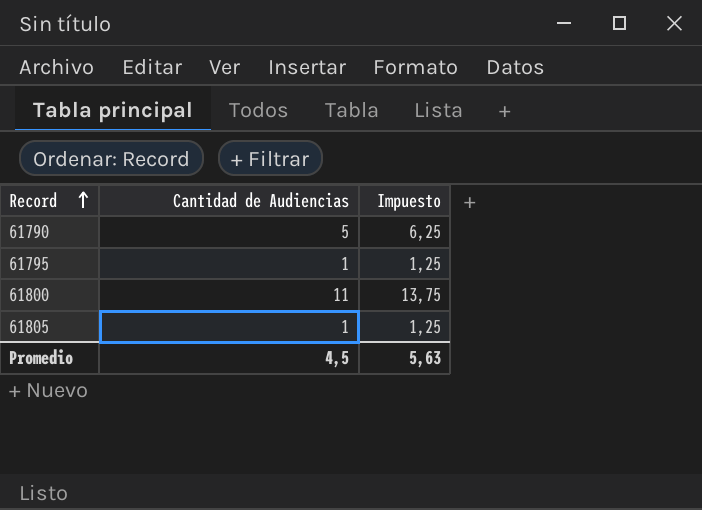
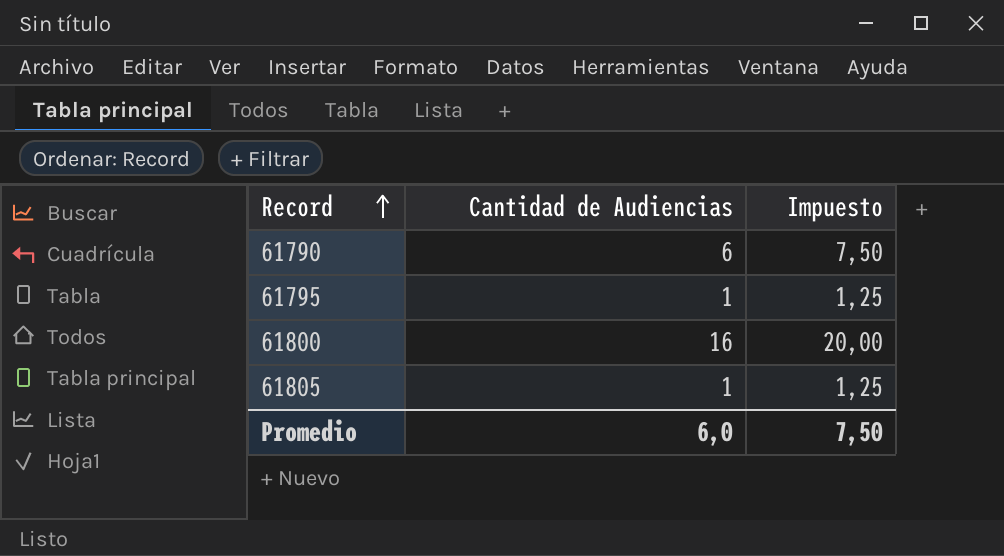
61790 | Cantidad de Audiencias: 5 -> 6
61790 | Impuesto: 6,25 -> 7,50
61800 | Cantidad de Audiencias: 11 -> 16
61800 | Impuesto: 13,75 -> 20,00
Promedio | Cantidad de Audiencias: 4,5 -> 6,0
Promedio | Impuesto: 5,63 -> 7,50

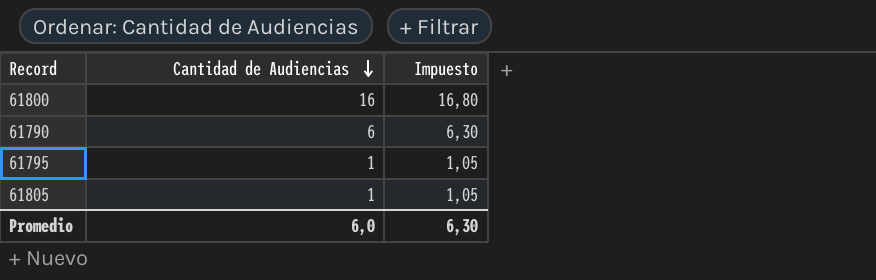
row order: Record ascending -> Cantidad de Audiencias descending
column Impuesto | formula: [Cantidad de Audiencias] * 1,25 -> [Cantidad de Audiencias] * 1,05
Promedio | Impuesto: 7,50 -> 6,30

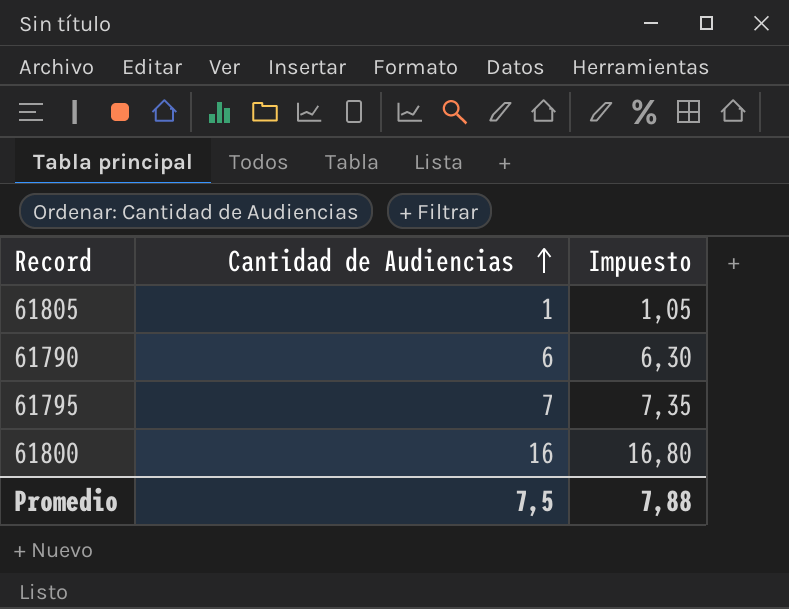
row order: Cantidad de Audiencias descending -> Cantidad de Audiencias ascending
61795 | Cantidad de Audiencias: 1 -> 7
61795 | Impuesto: 1,05 -> 7,35
Promedio | Cantidad de Audiencias: 6,0 -> 7,5
Promedio | Impuesto: 6,30 -> 7,88

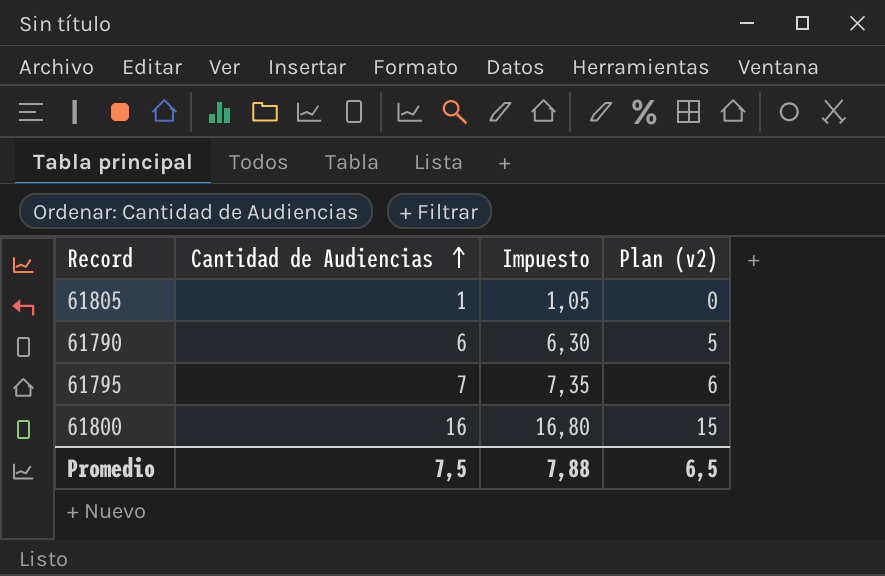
column Plan (v2) | formula: none -> [Cantidad de Audiencias] - 1

